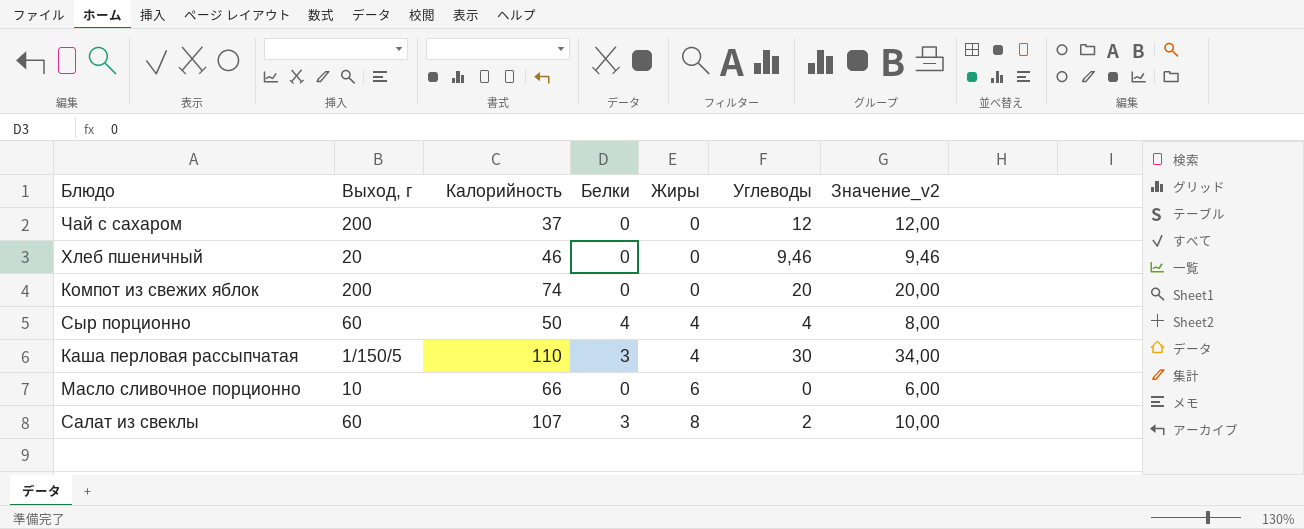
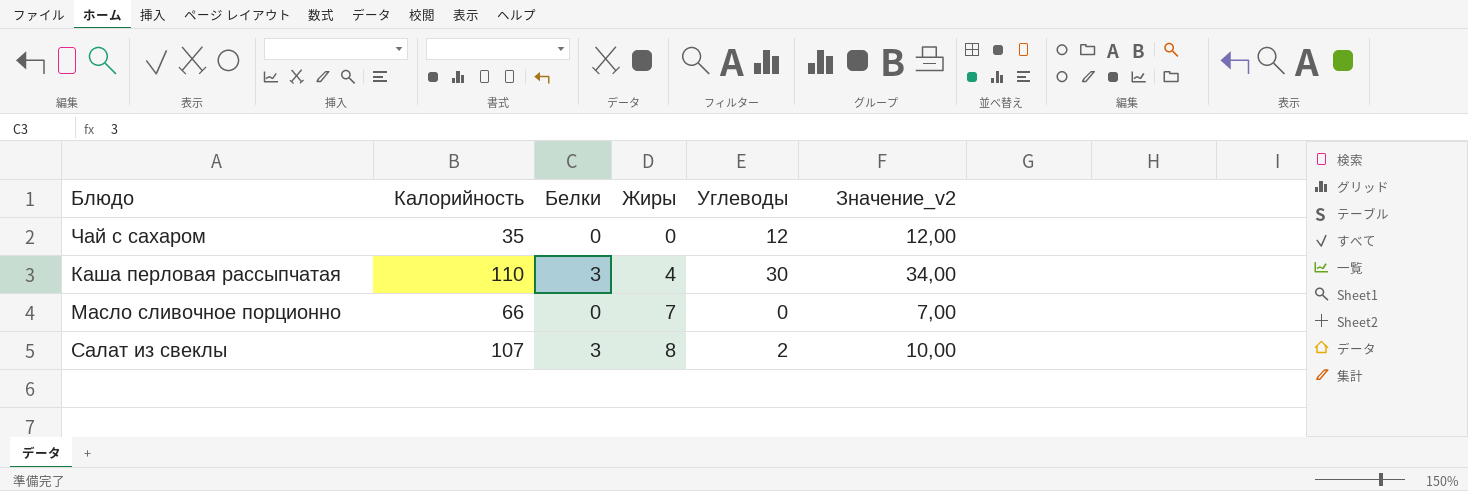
column Выход, г | position: 2 -> none
row Хлеб пшеничный: 20 | 46 | 0 | 0 | 9,46 | 9,46 -> none
row Компот из свежих яблок: 200 | 74 | 0 | 0 | 20 | 20,00 -> none
row Сыр порционно: 60 | 50 | 4 | 4 | 4 | 8,00 -> none
Чай с сахаром | Калорийность: 37 -> 35
Масло сливочное порционно | Жиры: 6 -> 7
Масло сливочное порционно | Значение_v2: 6,00 -> 7,00

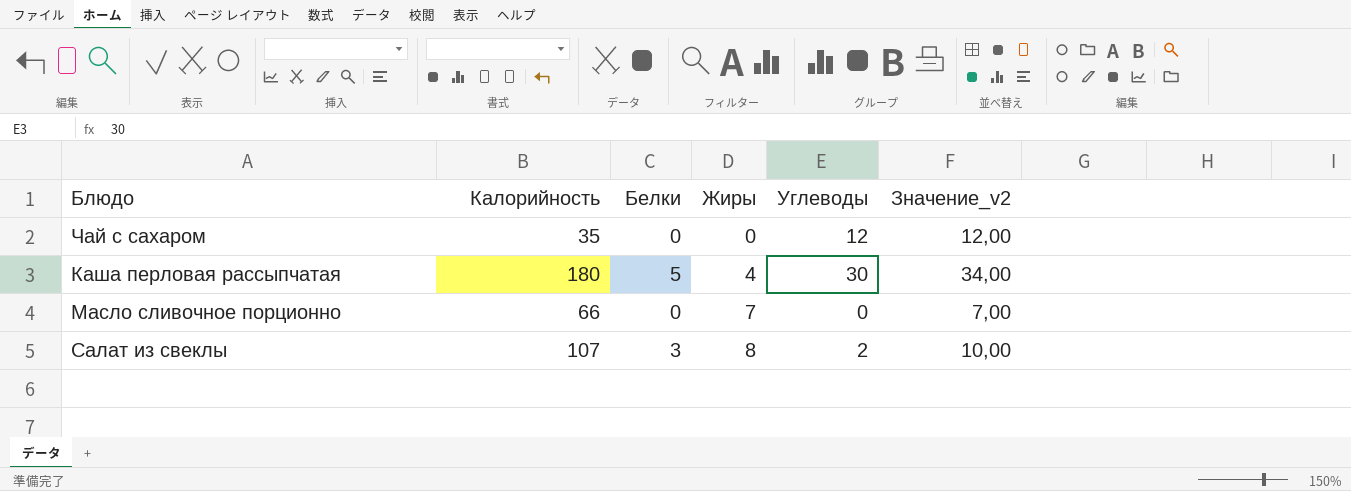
Каша перловая рассыпчатая | Калорийность: 110 -> 180
Каша перловая рассыпчатая | Белки: 3 -> 5

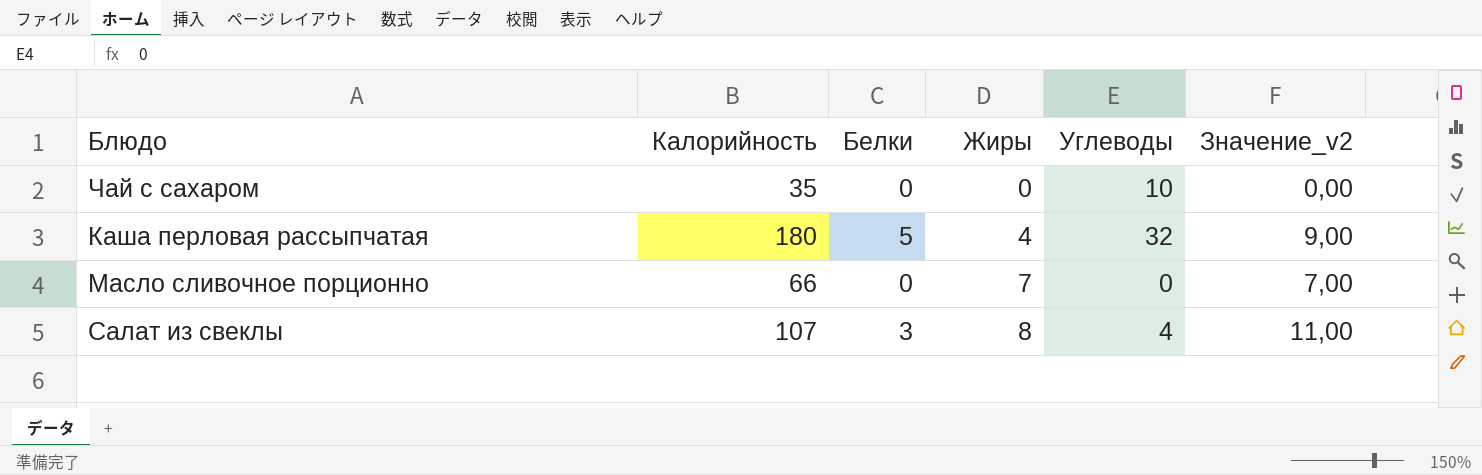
column Значение_v2 | formula: [Жиры] + [Углеводы] -> [Белки] + [Жиры]
Чай с сахаром | Углеводы: 12 -> 10
Каша перловая рассыпчатая | Углеводы: 30 -> 32
Салат из свеклы | Углеводы: 2 -> 4

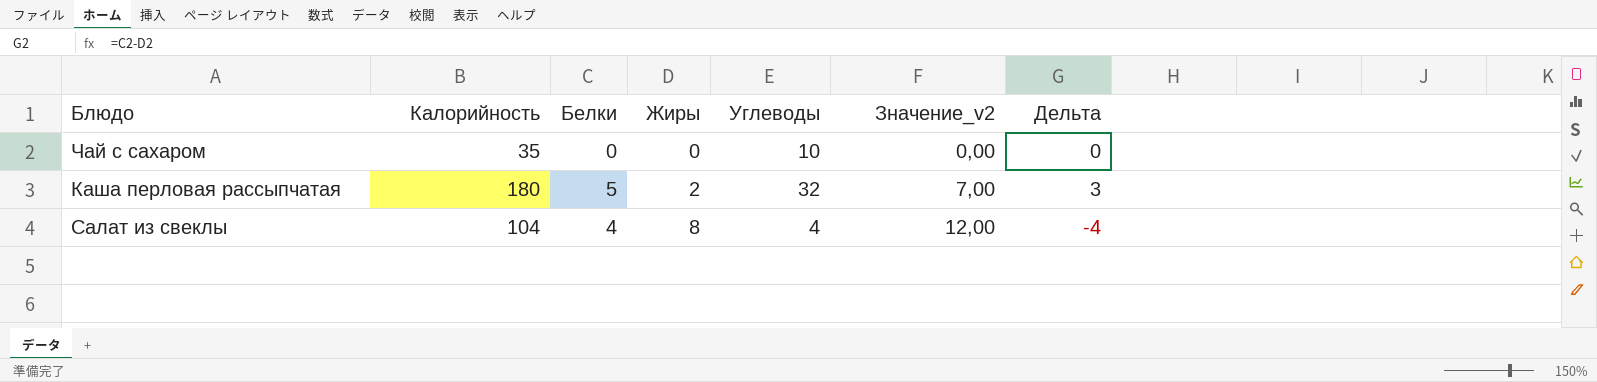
column Дельта | formula: none -> [Белки] - [Жиры]
row Масло сливочное порционно: 66 | 0 | 7 | 0 | 7,00 -> none
Каша перловая рассыпчатая | Жиры: 4 -> 2
Каша перловая рассыпчатая | Значение_v2: 9,00 -> 7,00
Салат из свеклы | Калорийность: 107 -> 104
Салат из свеклы | Белки: 3 -> 4
Салат из свеклы | Значение_v2: 11,00 -> 12,00

